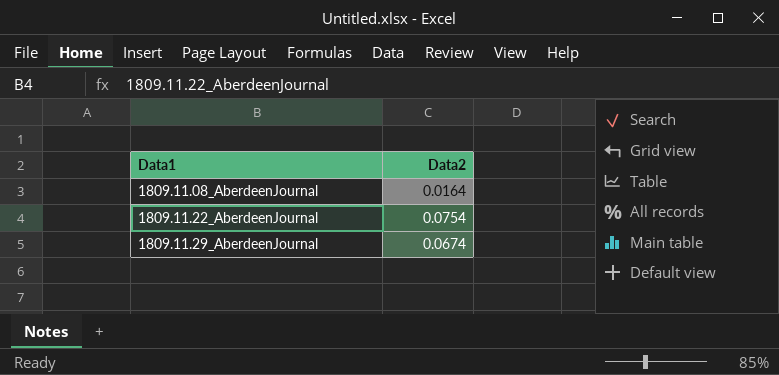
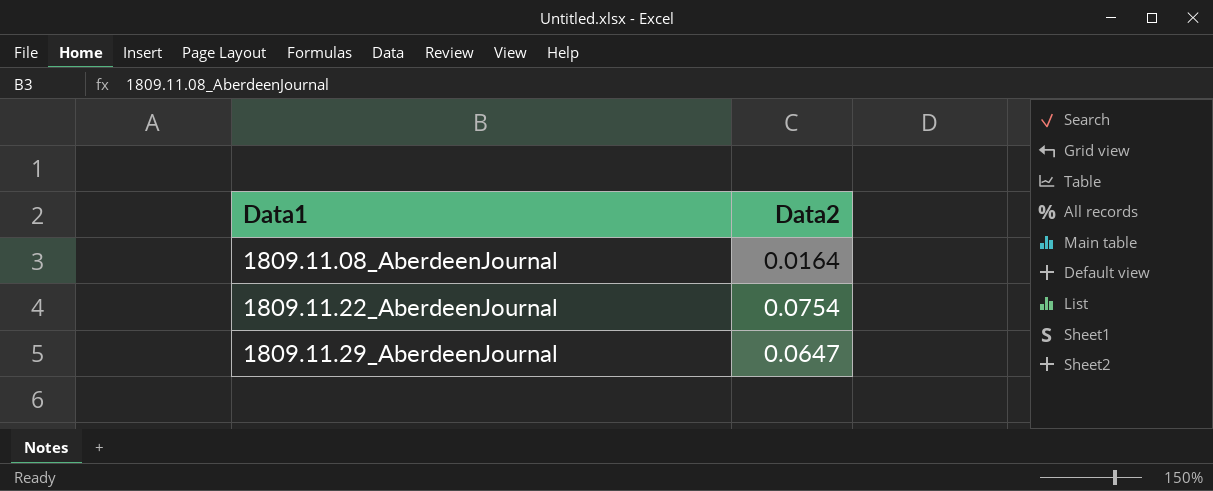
1809.11.29_AberdeenJournal | Data2: 0.0674 -> 0.0647

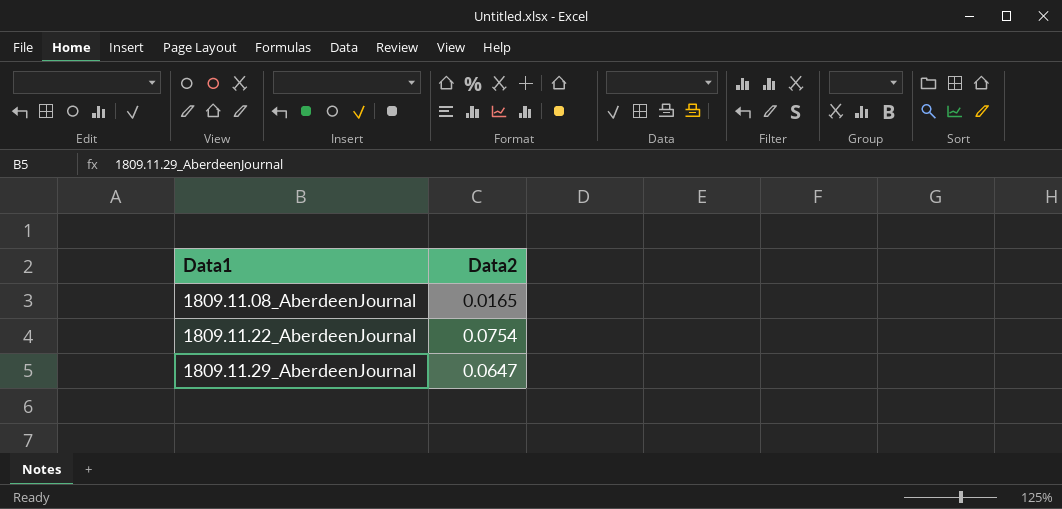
1809.11.08_AberdeenJournal | Data2: 0.0164 -> 0.0165

